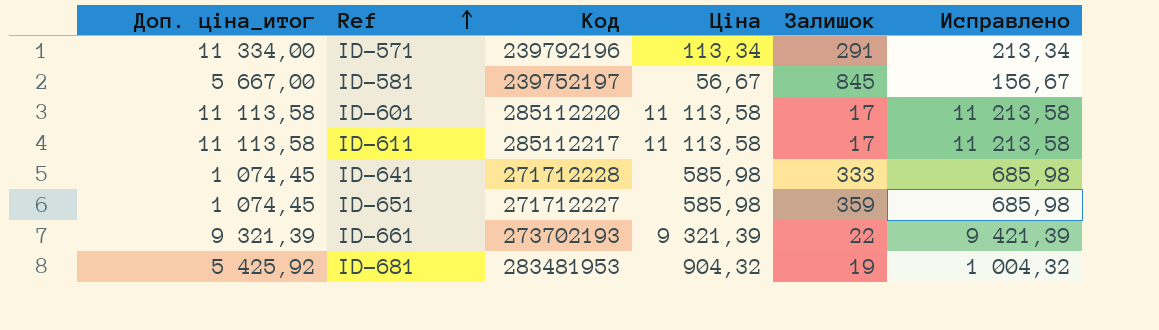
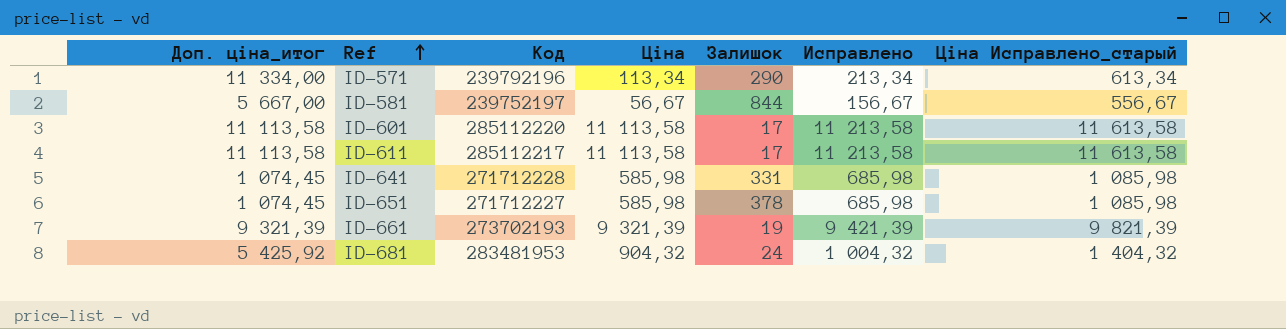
column Ціна Исправлено_старый | formula: none -> [Ціна] + 500
ID-571 | Залишок: 291 -> 290
ID-581 | Залишок: 845 -> 844
ID-641 | Залишок: 333 -> 331
ID-651 | Залишок: 359 -> 378
ID-661 | Залишок: 22 -> 19
ID-681 | Залишок: 19 -> 24

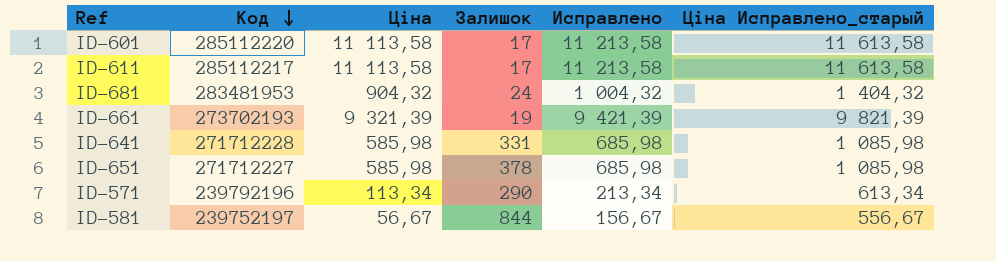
row order: Ref ascending -> Код descending
column Доп. ціна_итог | position: 1 -> none

